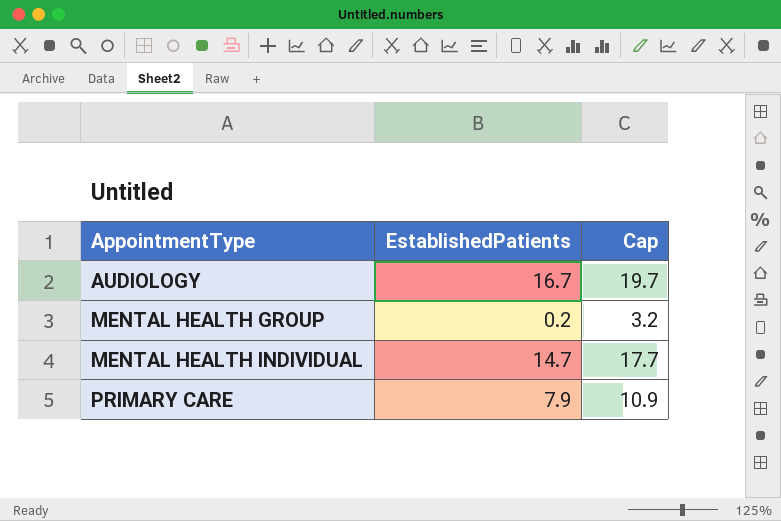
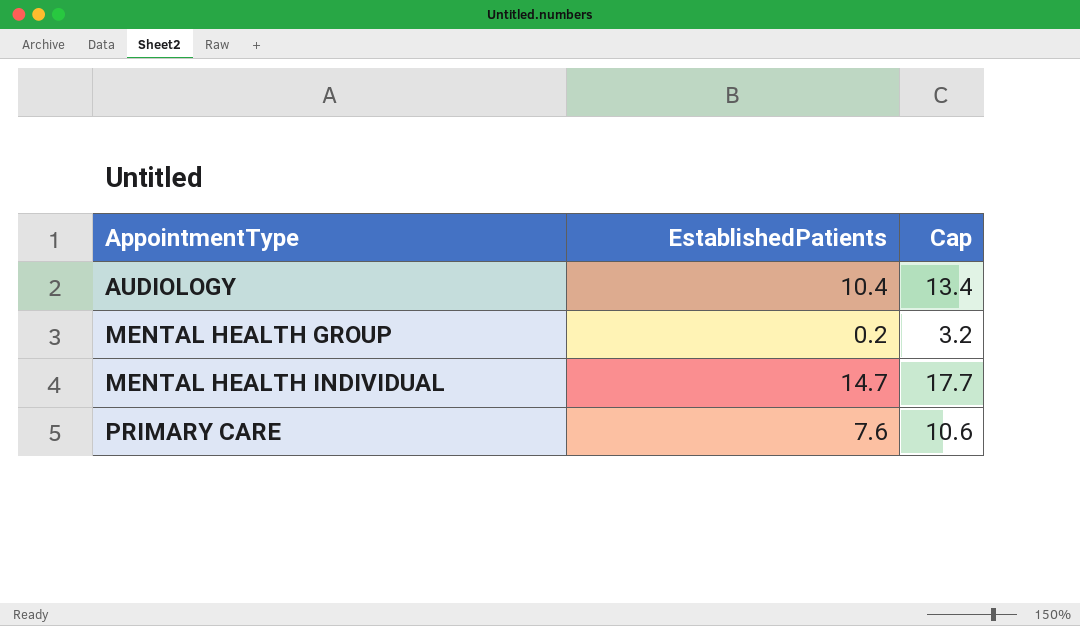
AUDIOLOGY | EstablishedPatients: 16.7 -> 10.4
AUDIOLOGY | Cap: 19.7 -> 13.4
PRIMARY CARE | EstablishedPatients: 7.9 -> 7.6
PRIMARY CARE | Cap: 10.9 -> 10.6

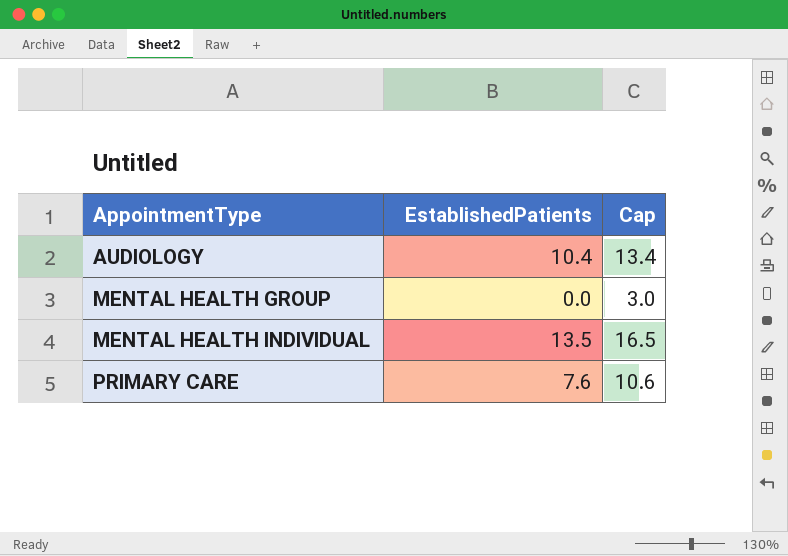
MENTAL HEALTH GROUP | EstablishedPatients: 0.2 -> 0.0
MENTAL HEALTH GROUP | Cap: 3.2 -> 3.0
MENTAL HEALTH INDIVIDUAL | EstablishedPatients: 14.7 -> 13.5
MENTAL HEALTH INDIVIDUAL | Cap: 17.7 -> 16.5

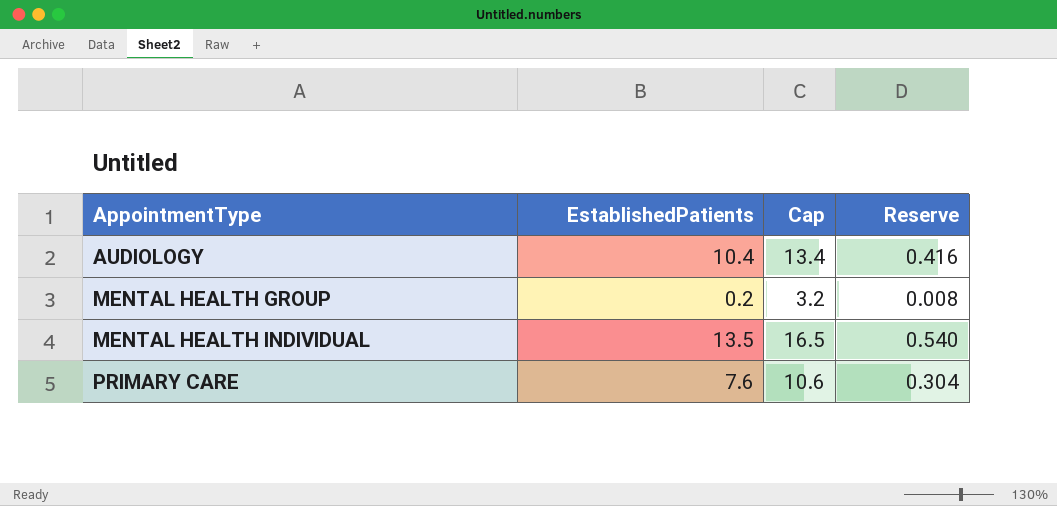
column Reserve | formula: none -> [EstablishedPatients] * 0.04
MENTAL HEALTH GROUP | EstablishedPatients: 0.0 -> 0.2
MENTAL HEALTH GROUP | Cap: 3.0 -> 3.2

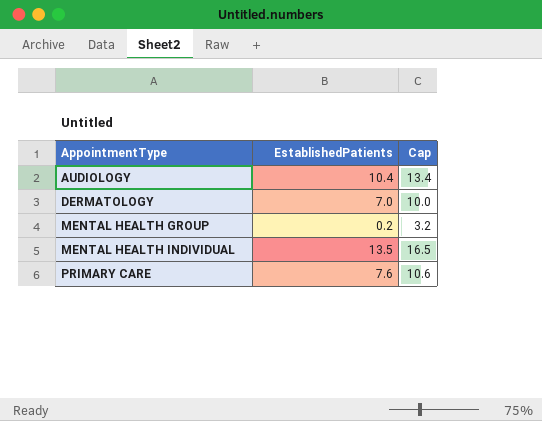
column Reserve | formula: [EstablishedPatients] * 0.04 -> none
row DERMATOLOGY: none -> 7.0 | 10.0

